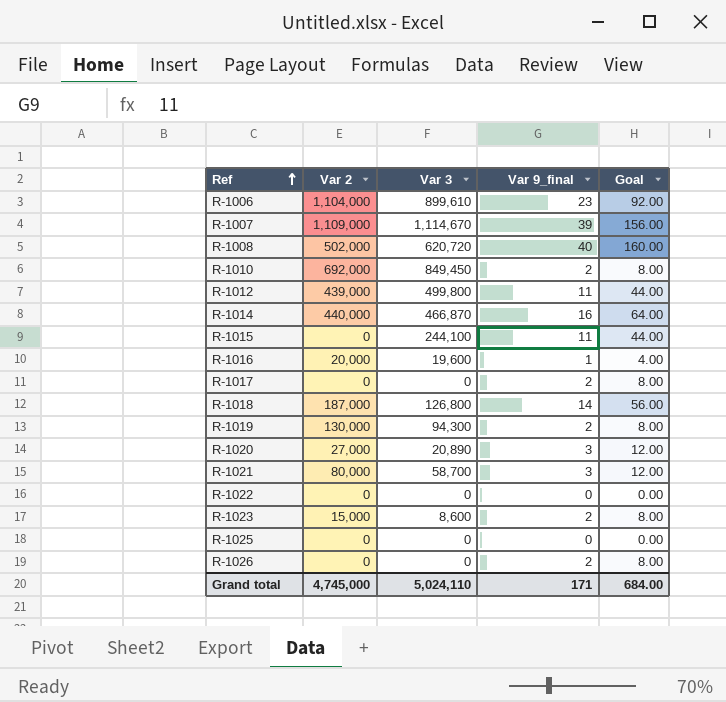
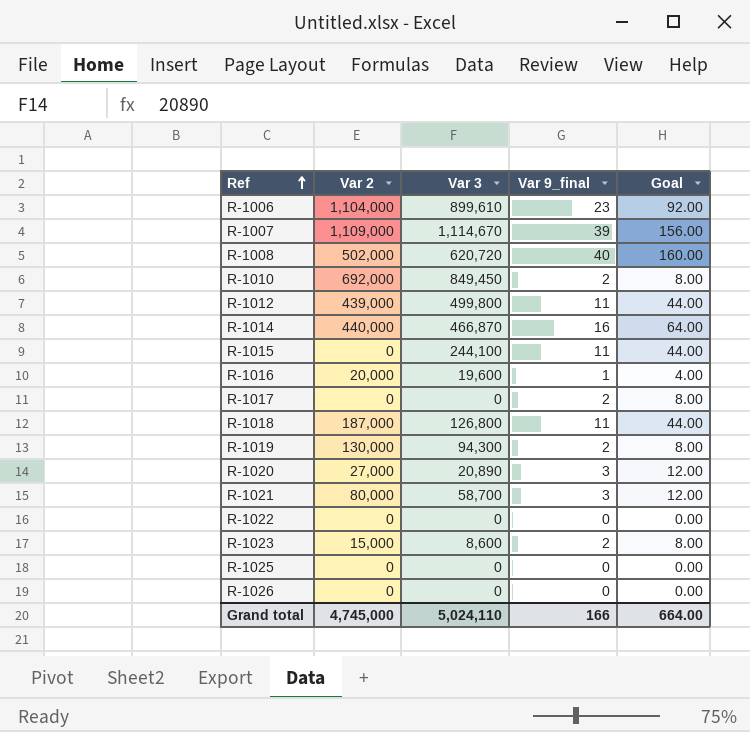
R-1018 | Var 9_final: 14 -> 11
R-1018 | Goal: 56.00 -> 44.00
R-1026 | Var 9_final: 2 -> 0
R-1026 | Goal: 8.00 -> 0.00
Grand total | Var 9_final: 171 -> 166
Grand total | Goal: 684.00 -> 664.00

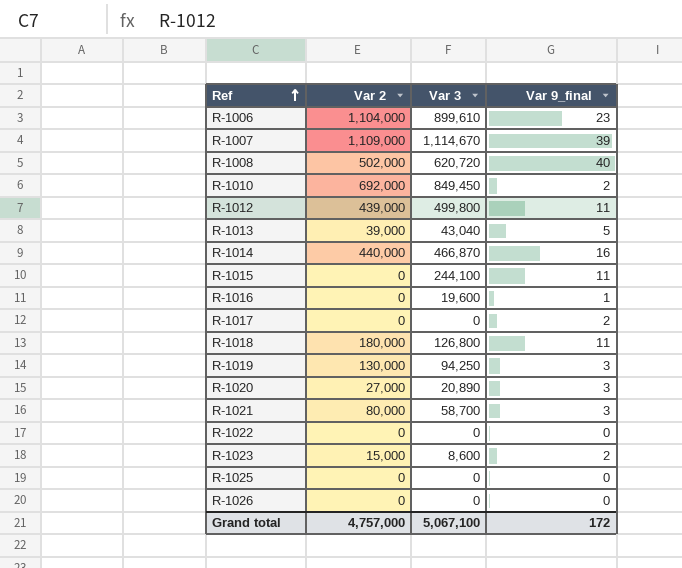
column Goal | formula: [Var 9_final] * 4 -> none
row R-1013: none -> 39,000 | 43,040 | 5
R-1016 | Var 2: 20,000 -> 0
R-1018 | Var 2: 187,000 -> 180,000
R-1019 | Var 3: 94,300 -> 94,250
R-1019 | Var 9_final: 2 -> 3
Grand total | Var 2: 4,745,000 -> 4,757,000
Grand total | Var 3: 5,024,110 -> 5,067,100
Grand total | Var 9_final: 166 -> 172

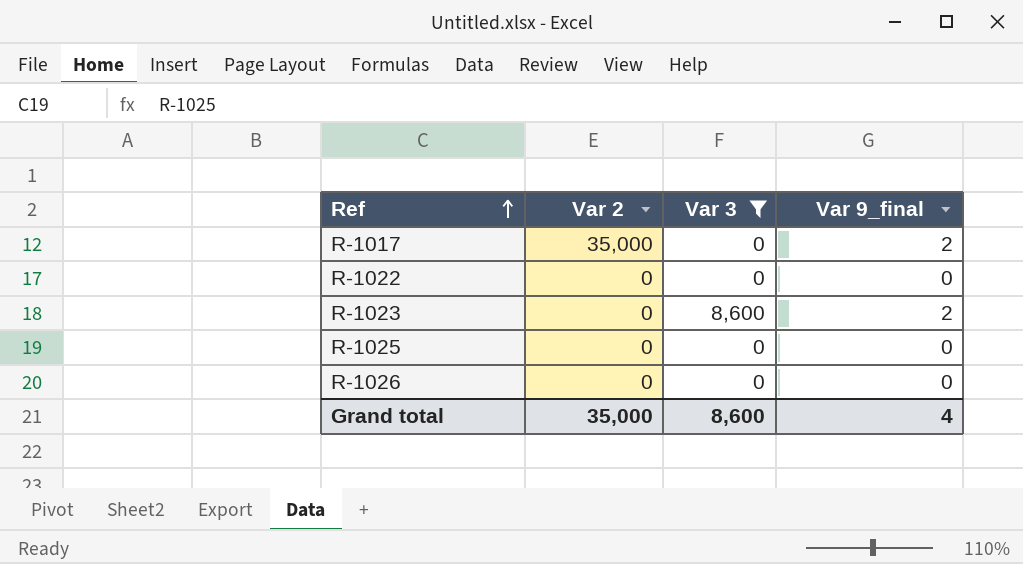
filter: none -> Var 3 <= 8,600
R-1017 | Var 2: 0 -> 35,000
R-1023 | Var 2: 15,000 -> 0
Grand total | Var 2: 4,757,000 -> 35,000
Grand total | Var 3: 5,067,100 -> 8,600
Grand total | Var 9_final: 172 -> 4

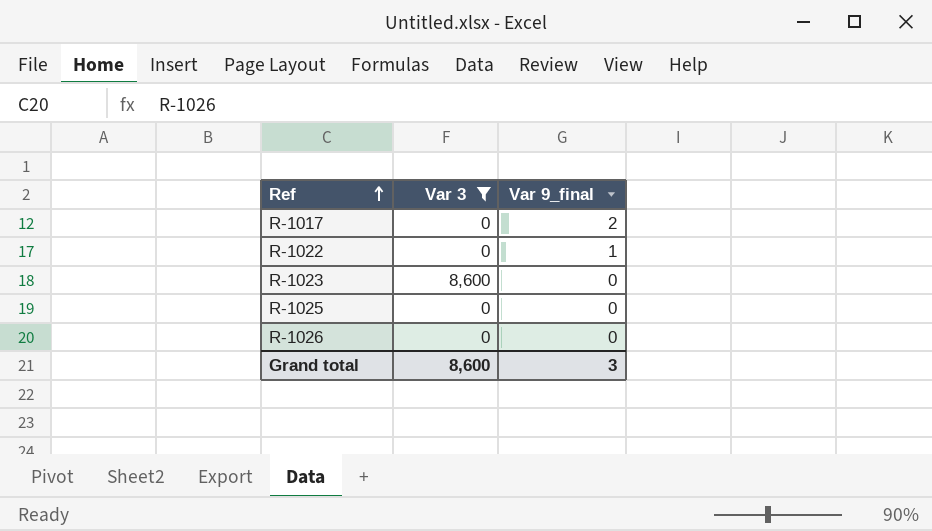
column Var 2 | position: 2 -> none
R-1022 | Var 9_final: 0 -> 1
R-1023 | Var 9_final: 2 -> 0
Grand total | Var 9_final: 4 -> 3

